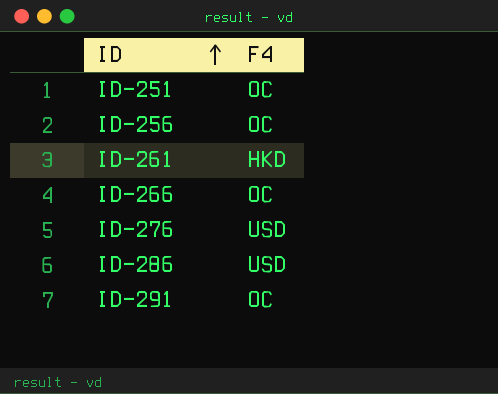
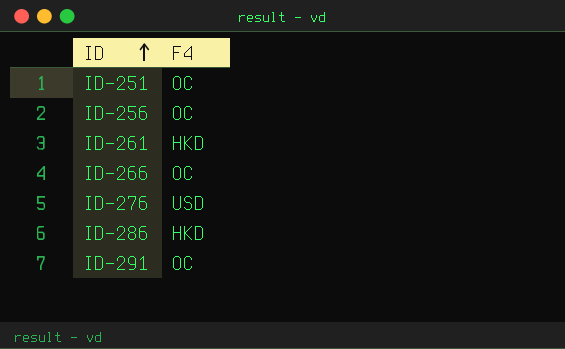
ID-286 | F4: USD -> HKD

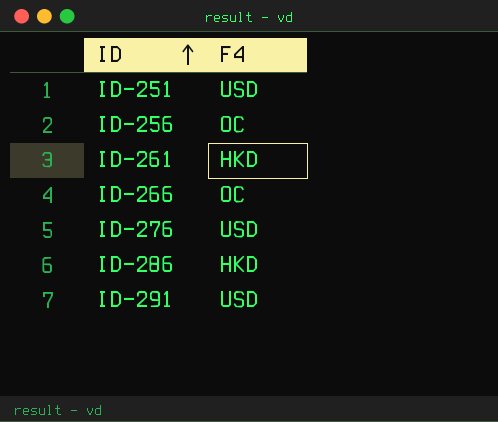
ID-251 | F4: OC -> USD
ID-291 | F4: OC -> USD

